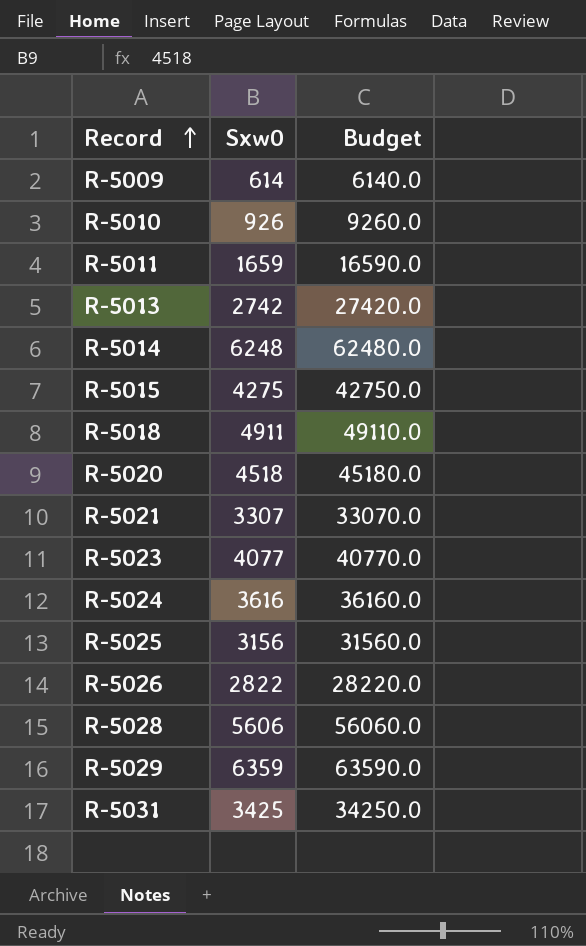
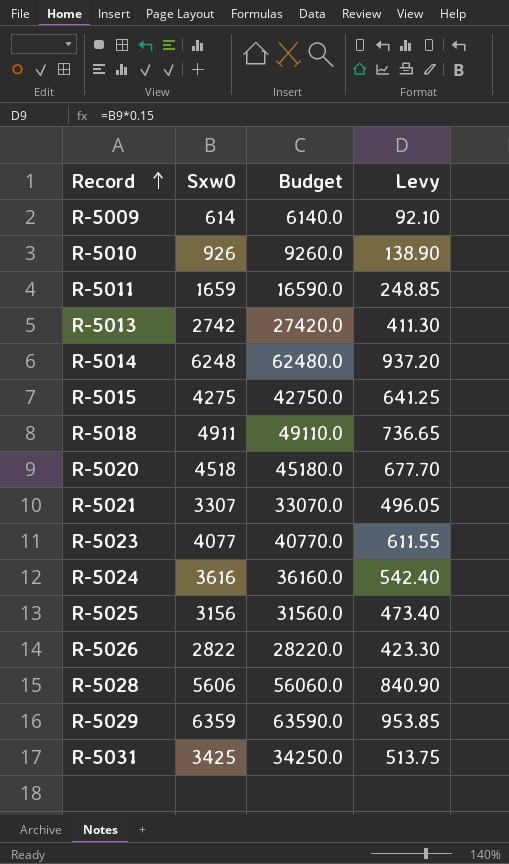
column Levy | formula: none -> [Sxw0] * 0.15

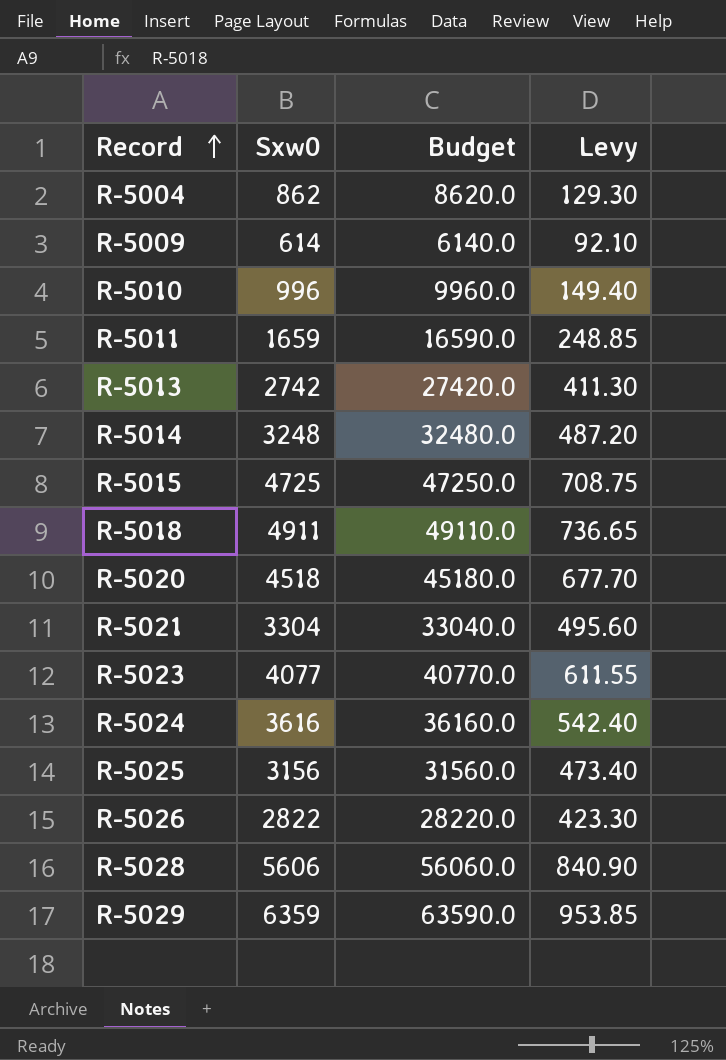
row R-5031: 3425 | 34250.0 | 513.75 -> none
row R-5004: none -> 862 | 8620.0 | 129.30
R-5010 | Sxw0: 926 -> 996
R-5010 | Budget: 9260.0 -> 9960.0
R-5010 | Levy: 138.90 -> 149.40
R-5014 | Sxw0: 6248 -> 3248
R-5014 | Budget: 62480.0 -> 32480.0
R-5014 | Levy: 937.20 -> 487.20
R-5015 | Sxw0: 4275 -> 4725
R-5015 | Budget: 42750.0 -> 47250.0
R-5015 | Levy: 641.25 -> 708.75
R-5021 | Sxw0: 3307 -> 3304
R-5021 | Budget: 33070.0 -> 33040.0
R-5021 | Levy: 496.05 -> 495.60

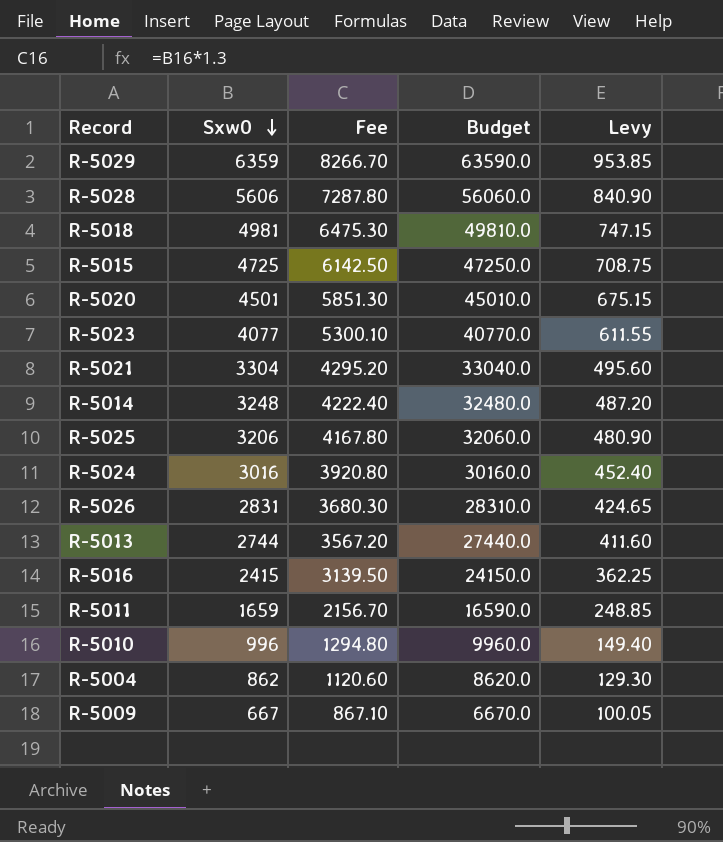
row order: Record ascending -> Sxw0 descending
column Fee | formula: none -> [Sxw0] * 1.3
R-5018 | Sxw0: 4911 -> 4981
R-5018 | Budget: 49110.0 -> 49810.0
R-5018 | Levy: 736.65 -> 747.15
R-5020 | Sxw0: 4518 -> 4501
R-5020 | Budget: 45180.0 -> 45010.0
R-5020 | Levy: 677.70 -> 675.15
R-5025 | Sxw0: 3156 -> 3206
R-5025 | Budget: 31560.0 -> 32060.0
R-5025 | Levy: 473.40 -> 480.90
R-5024 | Sxw0: 3616 -> 3016
R-5024 | Budget: 36160.0 -> 30160.0
R-5024 | Levy: 542.40 -> 452.40
R-5026 | Sxw0: 2822 -> 2831
R-5026 | Budget: 28220.0 -> 28310.0
R-5026 | Levy: 423.30 -> 424.65
R-5013 | Sxw0: 2742 -> 2744
R-5013 | Budget: 27420.0 -> 27440.0
R-5013 | Levy: 411.30 -> 411.60
row R-5016: none -> 2415 | 3139.50 | 24150.0 | 362.25
R-5009 | Sxw0: 614 -> 667
R-5009 | Budget: 6140.0 -> 6670.0
R-5009 | Levy: 92.10 -> 100.05

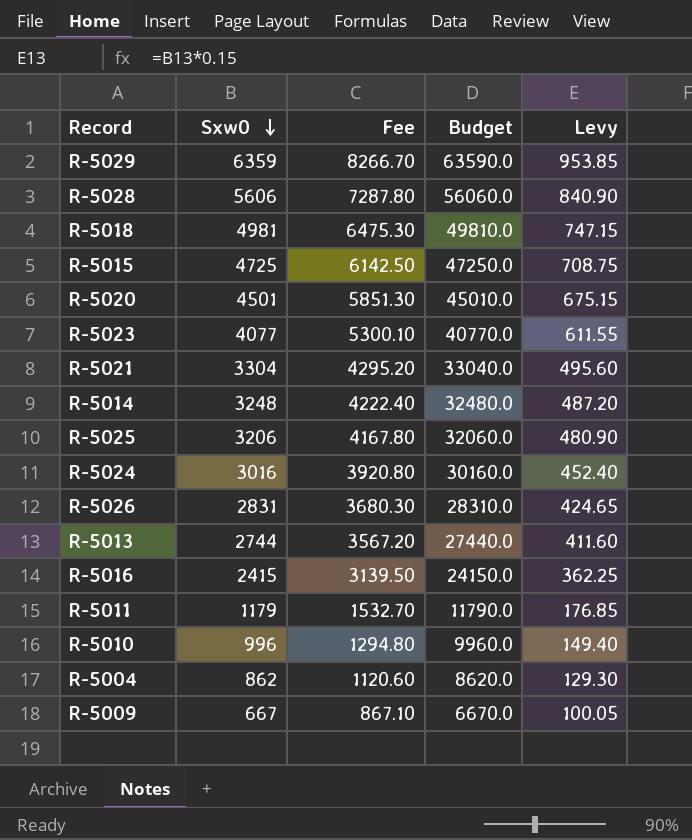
R-5011 | Sxw0: 1659 -> 1179
R-5011 | Fee: 2156.70 -> 1532.70
R-5011 | Budget: 16590.0 -> 11790.0
R-5011 | Levy: 248.85 -> 176.85

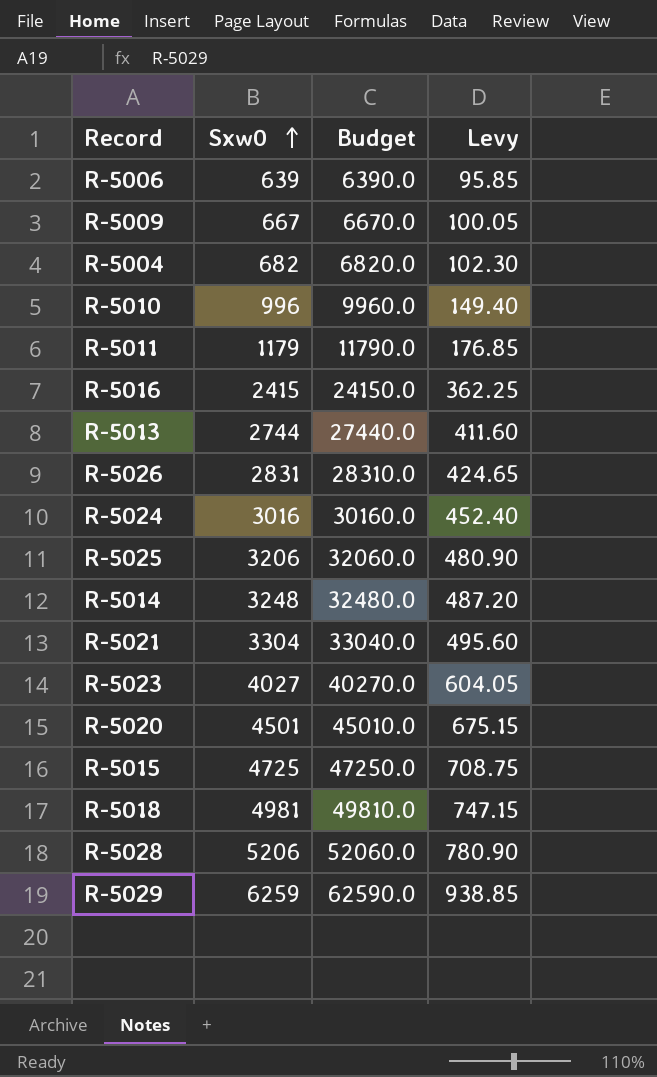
row order: Sxw0 descending -> Sxw0 ascending
column Fee | formula: [Sxw0] * 1.3 -> none
row R-5006: none -> 639 | 6390.0 | 95.85
R-5004 | Sxw0: 862 -> 682
R-5004 | Budget: 8620.0 -> 6820.0
R-5004 | Levy: 129.30 -> 102.30
R-5023 | Sxw0: 4077 -> 4027
R-5023 | Budget: 40770.0 -> 40270.0
R-5023 | Levy: 611.55 -> 604.05
R-5028 | Sxw0: 5606 -> 5206
R-5028 | Budget: 56060.0 -> 52060.0
R-5028 | Levy: 840.90 -> 780.90
R-5029 | Sxw0: 6359 -> 6259
R-5029 | Budget: 63590.0 -> 62590.0
R-5029 | Levy: 953.85 -> 938.85

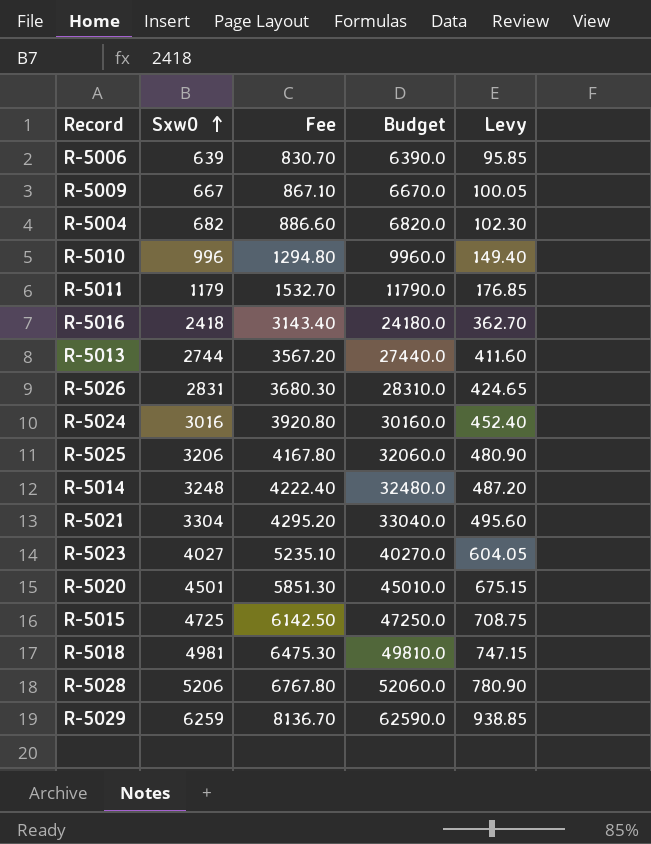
column Fee | formula: none -> [Sxw0] * 1.3
R-5016 | Sxw0: 2415 -> 2418
R-5016 | Budget: 24150.0 -> 24180.0
R-5016 | Levy: 362.25 -> 362.70

